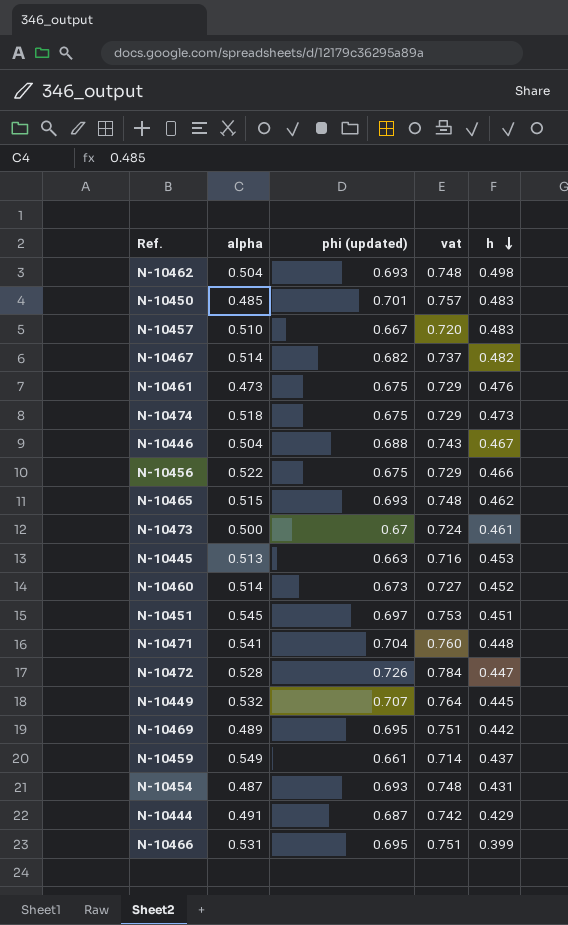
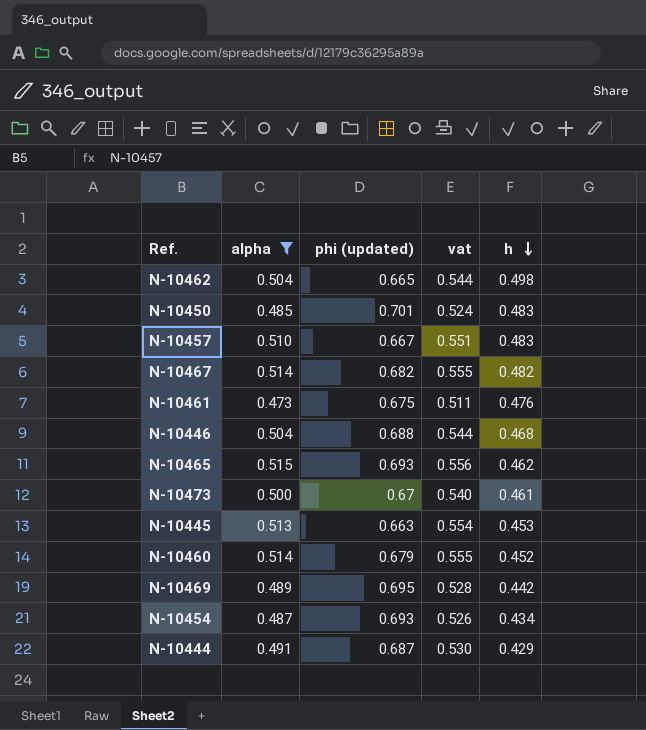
filter: none -> alpha <= 0.515
column vat | formula: [phi (updated)] * 1.08 -> [alpha] * 1.08
N-10462 | phi (updated): 0.693 -> 0.665
N-10446 | h: 0.467 -> 0.468
N-10460 | phi (updated): 0.673 -> 0.679
N-10454 | h: 0.431 -> 0.434

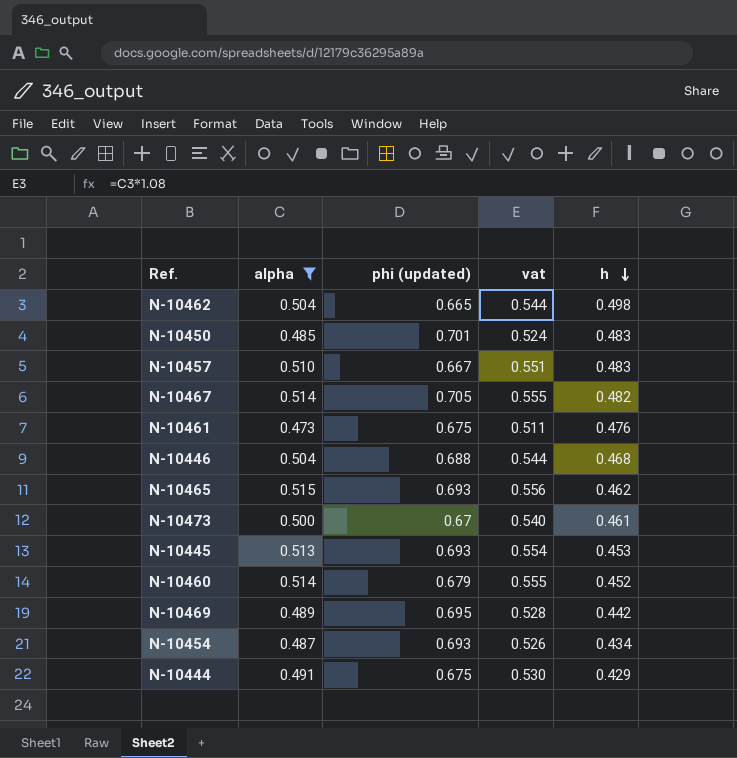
N-10467 | phi (updated): 0.682 -> 0.705
N-10445 | phi (updated): 0.663 -> 0.693
N-10444 | phi (updated): 0.687 -> 0.675

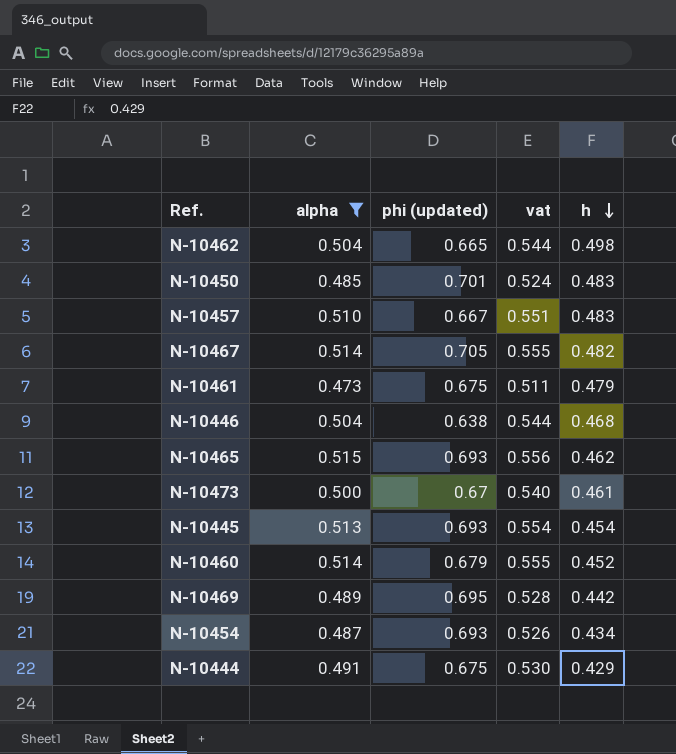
N-10461 | h: 0.476 -> 0.479
N-10446 | phi (updated): 0.688 -> 0.638
N-10445 | h: 0.453 -> 0.454

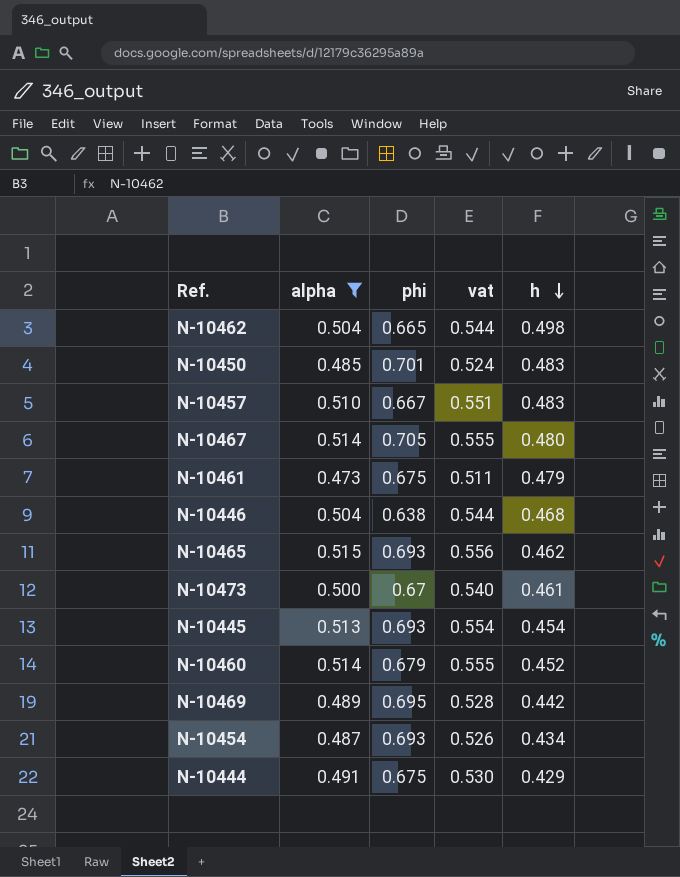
column name: phi (updated) -> phi
N-10467 | h: 0.482 -> 0.480

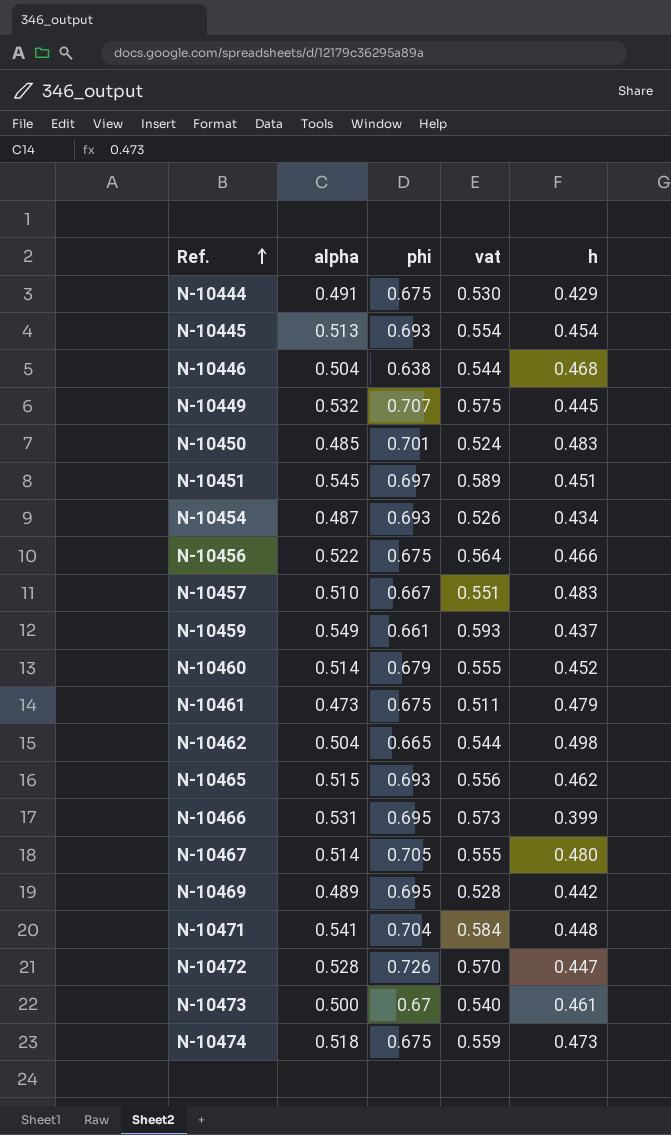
filter: alpha <= 0.515 -> none
row order: h descending -> Ref. ascending

